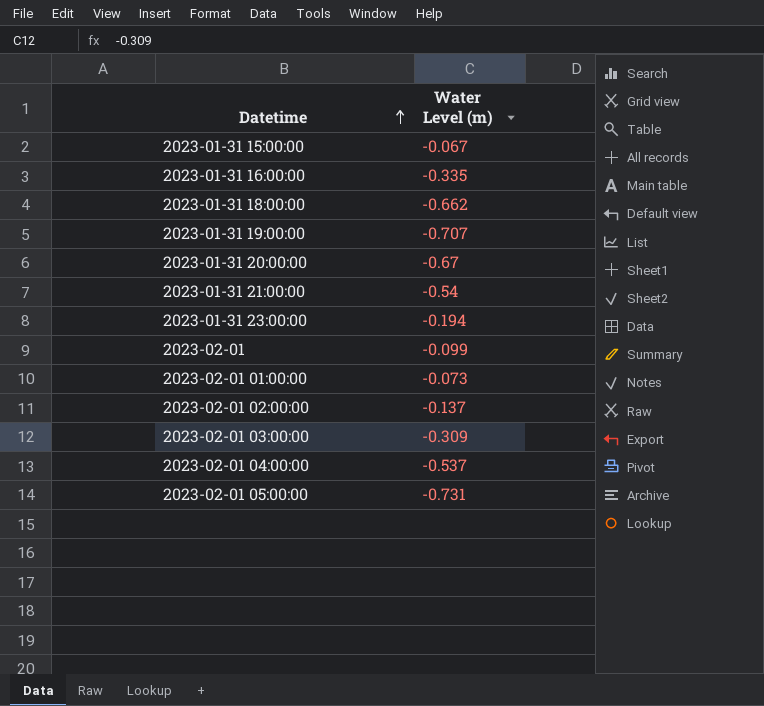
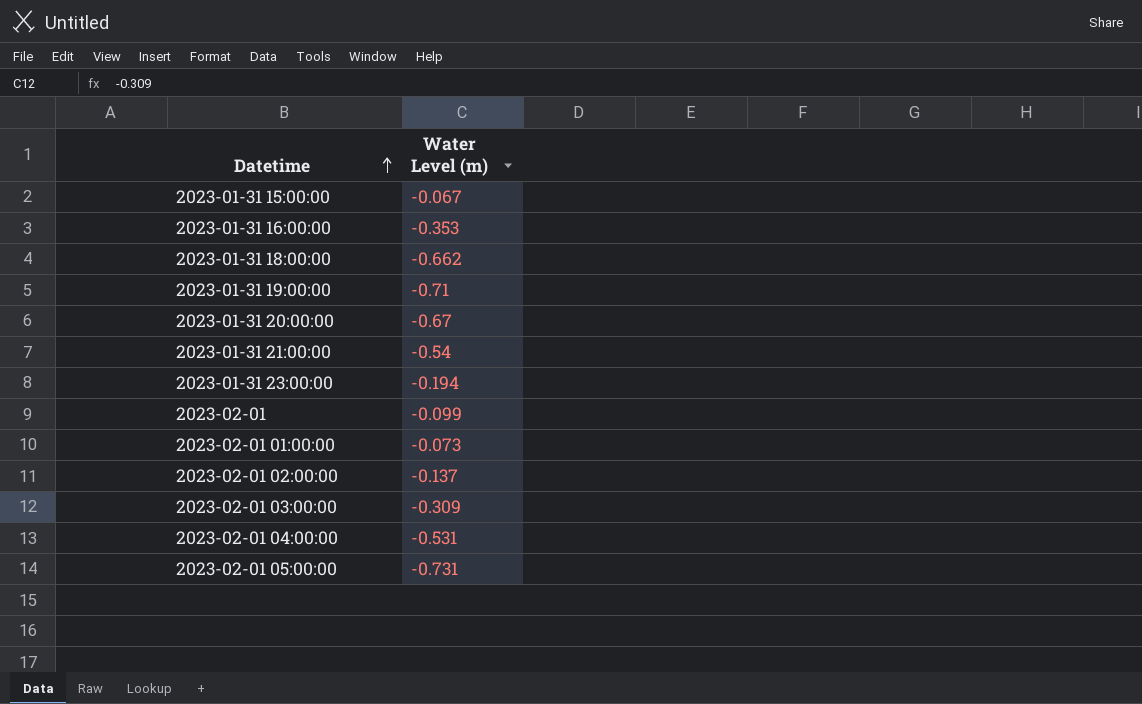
2023-01-31 16:00:00 | Water Level (m): -0.335 -> -0.353
2023-01-31 19:00:00 | Water Level (m): -0.707 -> -0.71
2023-02-01 04:00:00 | Water Level (m): -0.537 -> -0.531

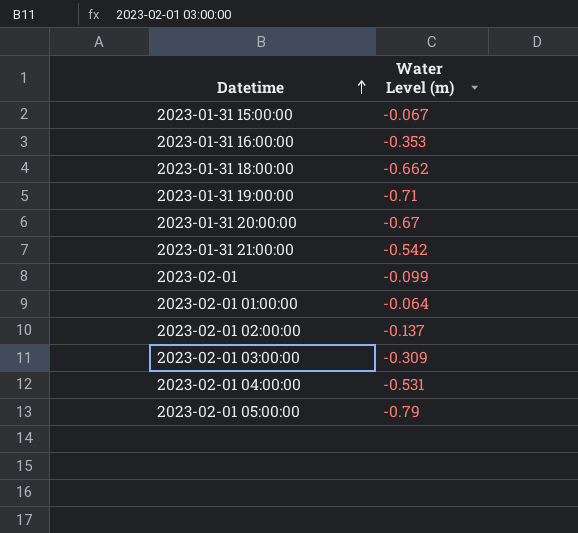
row 2023-01-31 23:00:00: -0.194 -> none
2023-01-31 21:00:00 | Water Level (m): -0.54 -> -0.542
2023-02-01 01:00:00 | Water Level (m): -0.073 -> -0.064
2023-02-01 05:00:00 | Water Level (m): -0.731 -> -0.79

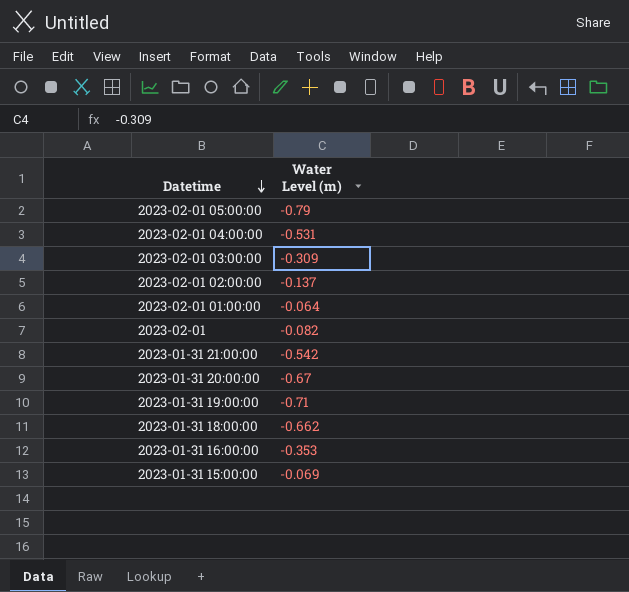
row order: Datetime ascending -> Datetime descending
2023-02-01 | Water Level (m): -0.099 -> -0.082
2023-01-31 15:00:00 | Water Level (m): -0.067 -> -0.069

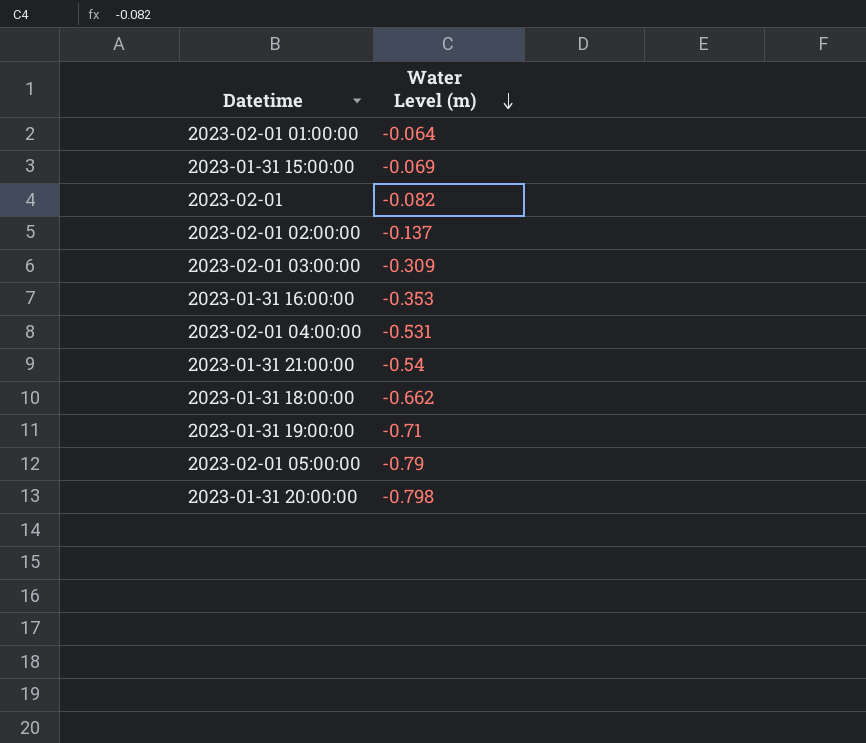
row order: Datetime descending -> Water Level (m) descending
2023-01-31 21:00:00 | Water Level (m): -0.542 -> -0.54
2023-01-31 20:00:00 | Water Level (m): -0.67 -> -0.798

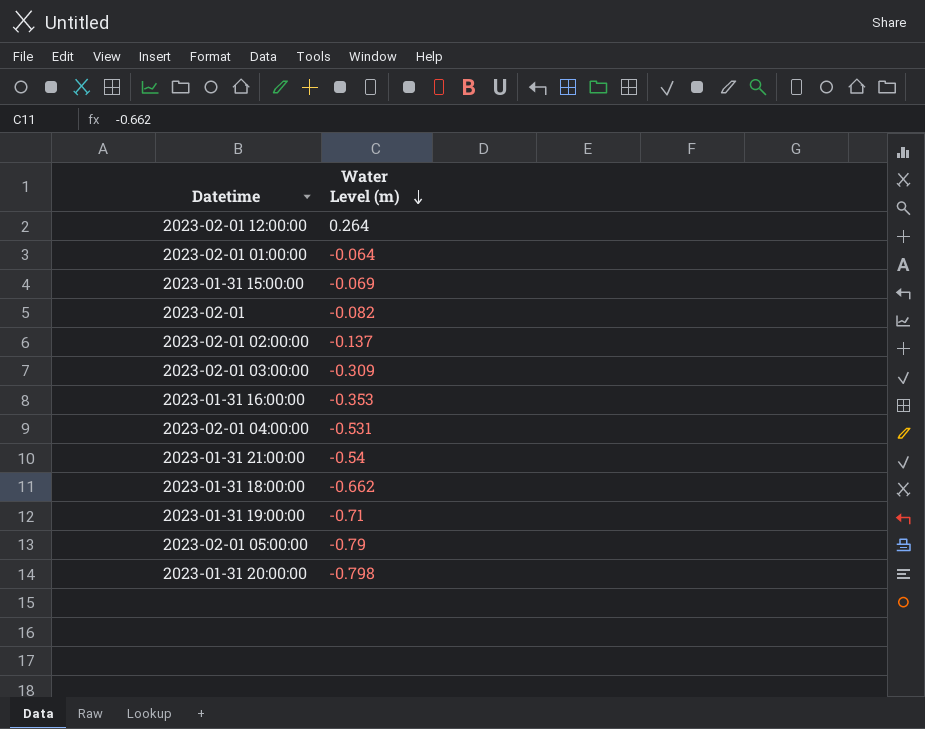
row 2023-02-01 12:00:00: none -> 0.264

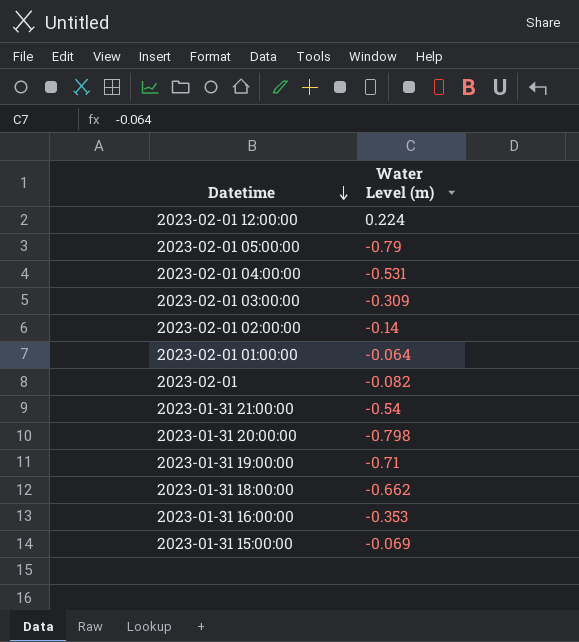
row order: Water Level (m) descending -> Datetime descending
2023-02-01 12:00:00 | Water Level (m): 0.264 -> 0.224
2023-02-01 02:00:00 | Water Level (m): -0.137 -> -0.14

